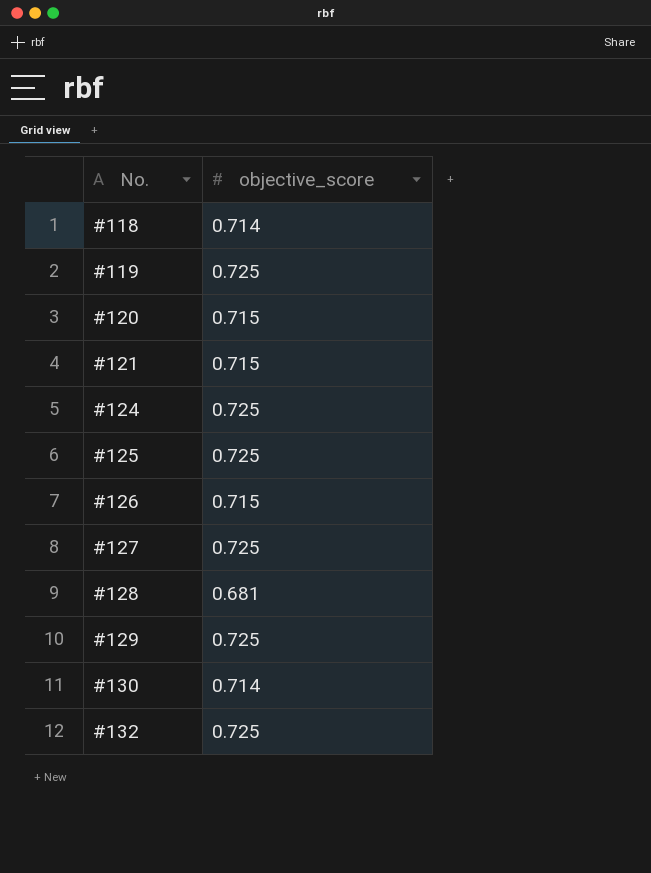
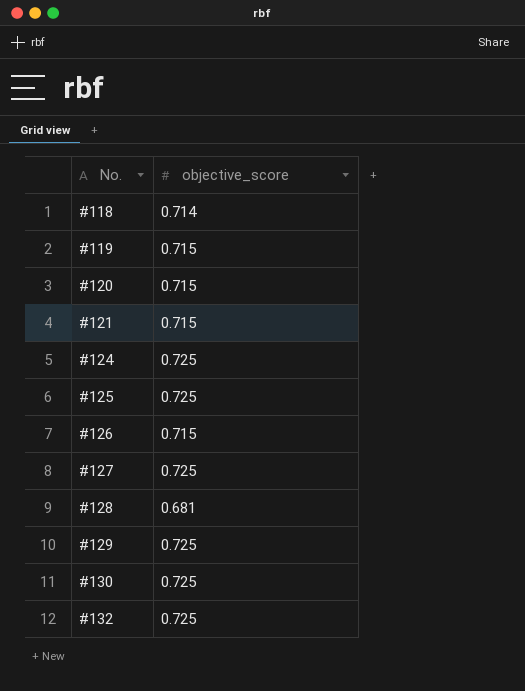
#119 | objective_score: 0.725 -> 0.715
#130 | objective_score: 0.714 -> 0.725

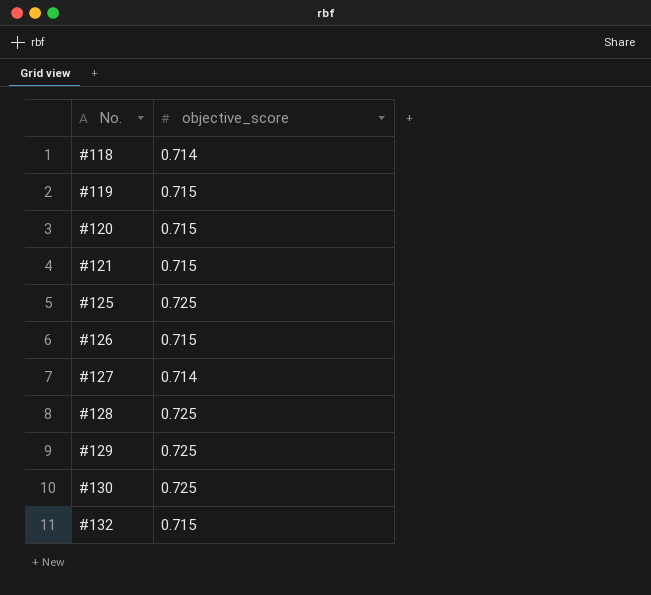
row #124: 0.725 -> none
#127 | objective_score: 0.725 -> 0.714
#128 | objective_score: 0.681 -> 0.725
#132 | objective_score: 0.725 -> 0.715

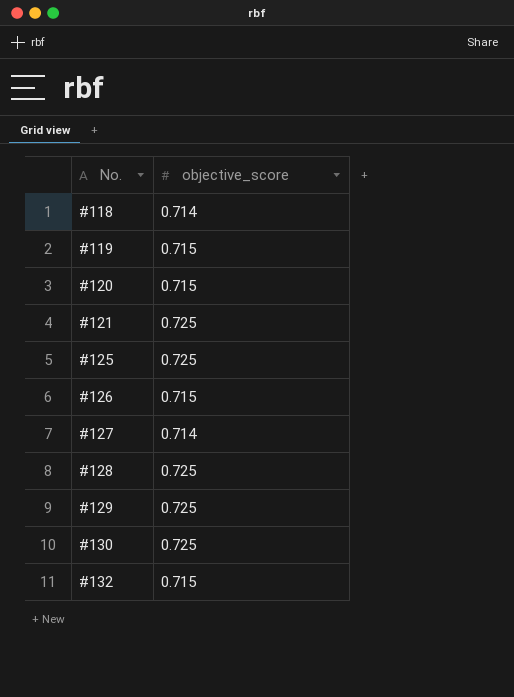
#121 | objective_score: 0.715 -> 0.725

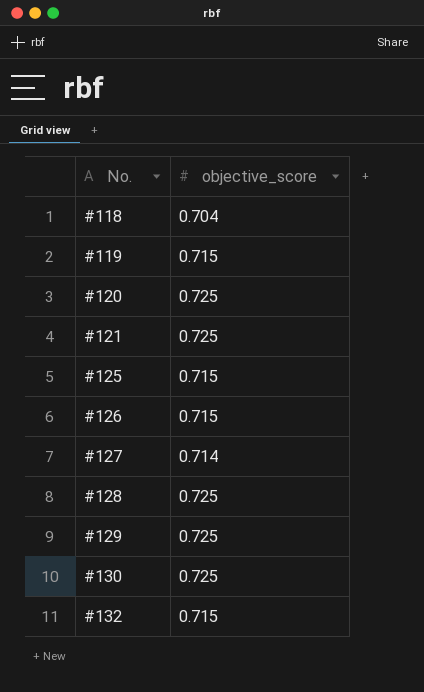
#118 | objective_score: 0.714 -> 0.704
#120 | objective_score: 0.715 -> 0.725
#125 | objective_score: 0.725 -> 0.715

